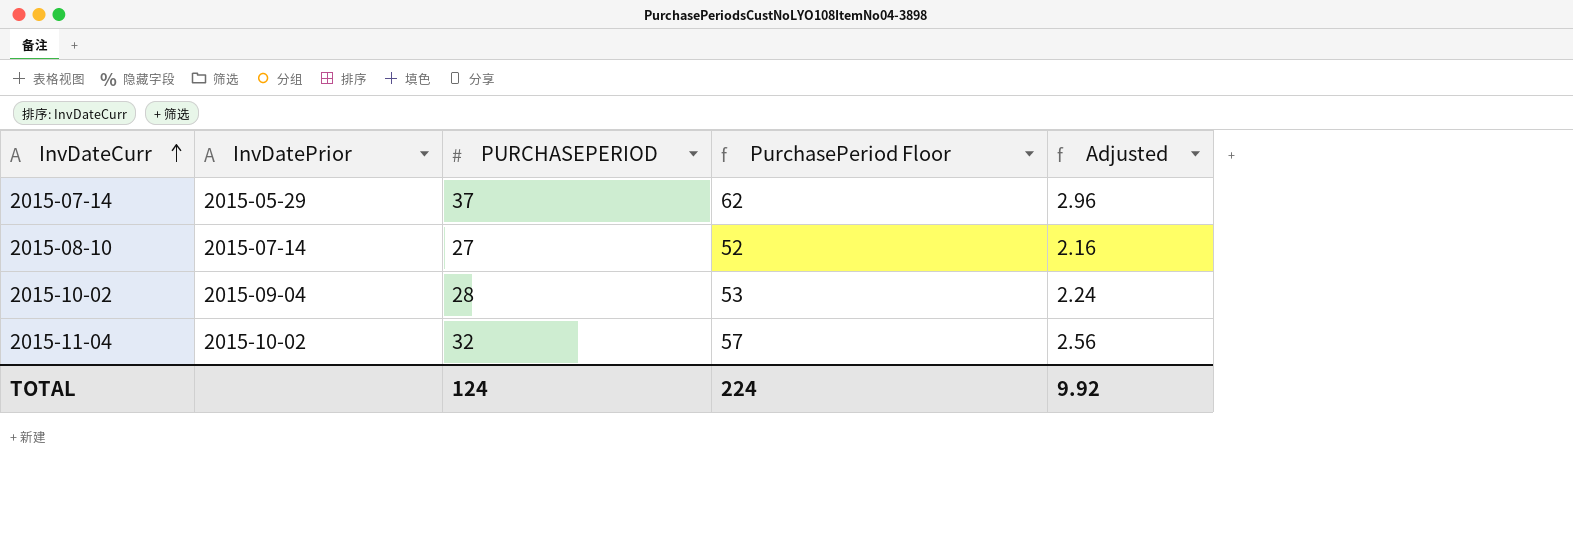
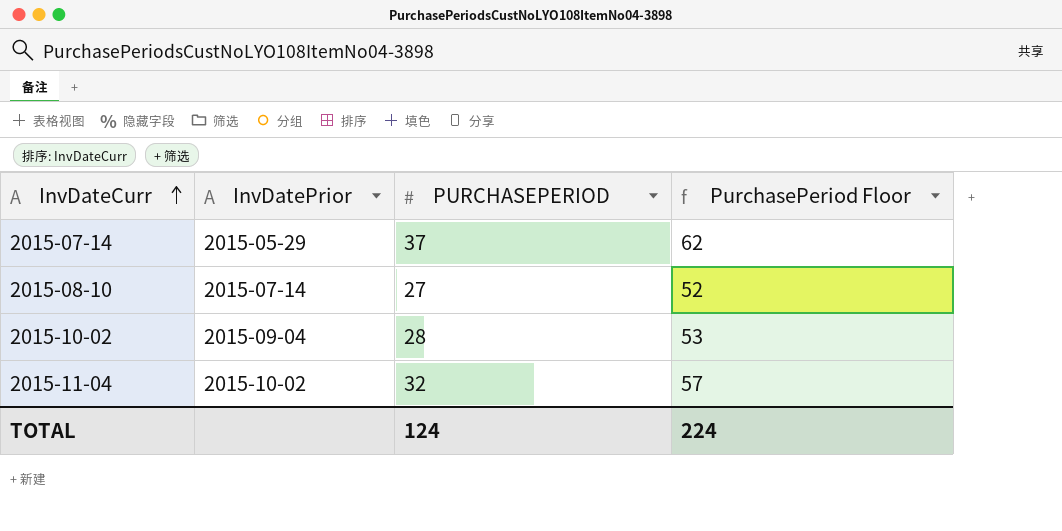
column Adjusted | formula: [PURCHASEPERIOD] * 0.08 -> none

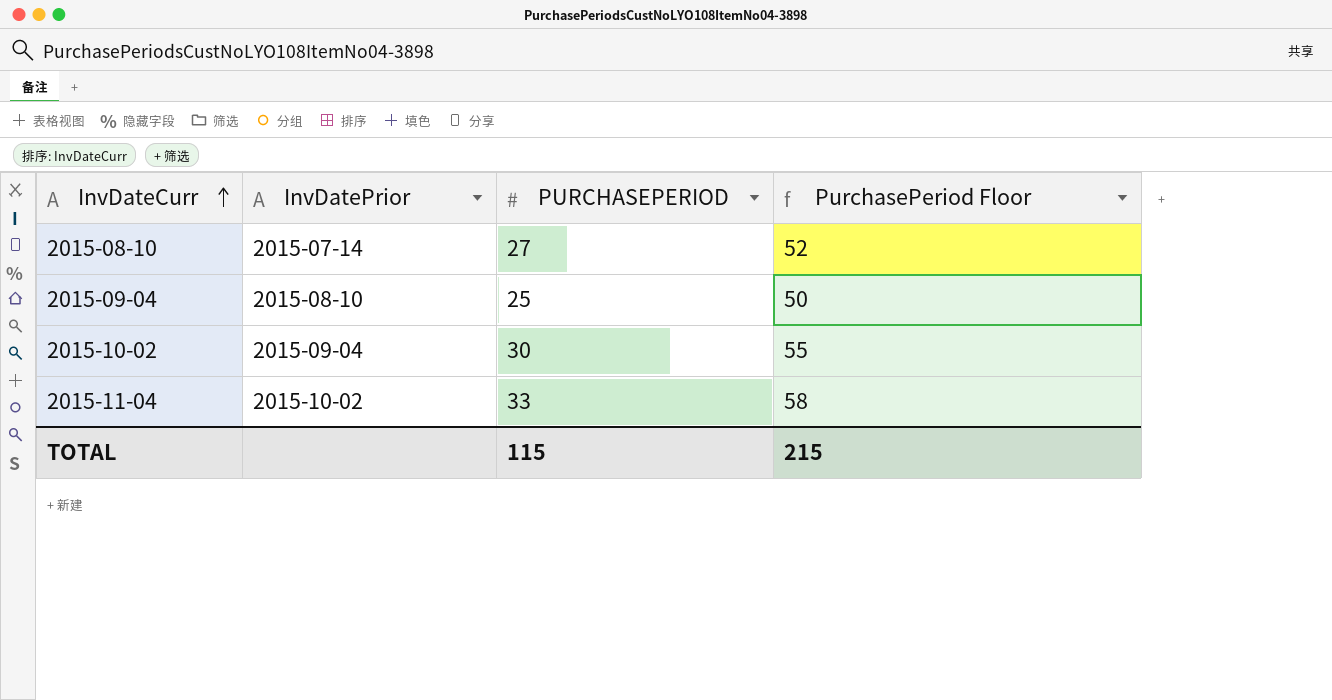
row 2015-07-14: 2015-05-29 | 37 | 62 -> none
row 2015-09-04: none -> 2015-08-10 | 25 | 50
2015-10-02 | PURCHASEPERIOD: 28 -> 30
2015-10-02 | PurchasePeriod Floor: 53 -> 55
2015-11-04 | PURCHASEPERIOD: 32 -> 33
2015-11-04 | PurchasePeriod Floor: 57 -> 58
TOTAL | PURCHASEPERIOD: 124 -> 115
TOTAL | PurchasePeriod Floor: 224 -> 215

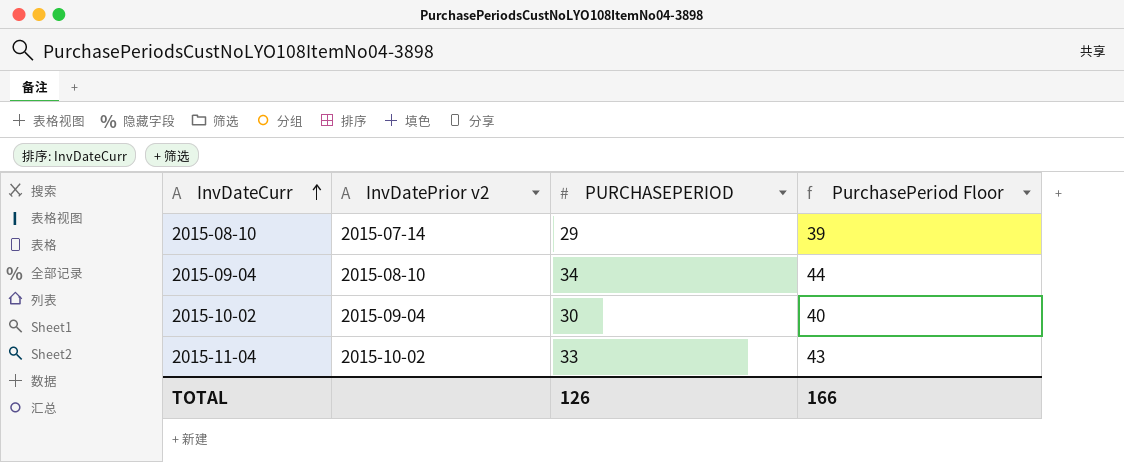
column name: InvDatePrior -> InvDatePrior v2
column PurchasePeriod Floor | formula: [PURCHASEPERIOD] + 25 -> [PURCHASEPERIOD] + 10
2015-08-10 | PURCHASEPERIOD: 27 -> 29
2015-09-04 | PURCHASEPERIOD: 25 -> 34
TOTAL | PURCHASEPERIOD: 115 -> 126
TOTAL | PurchasePeriod Floor: 215 -> 166

